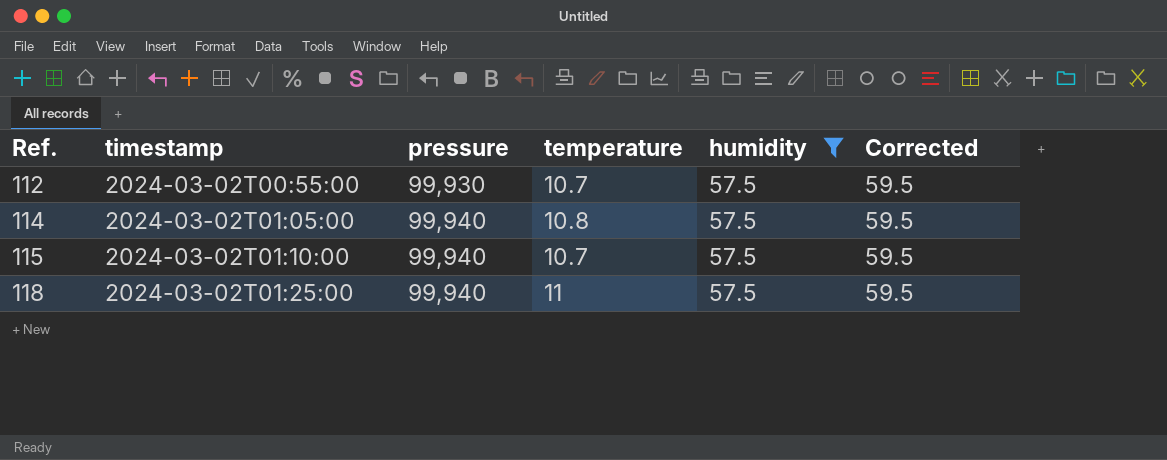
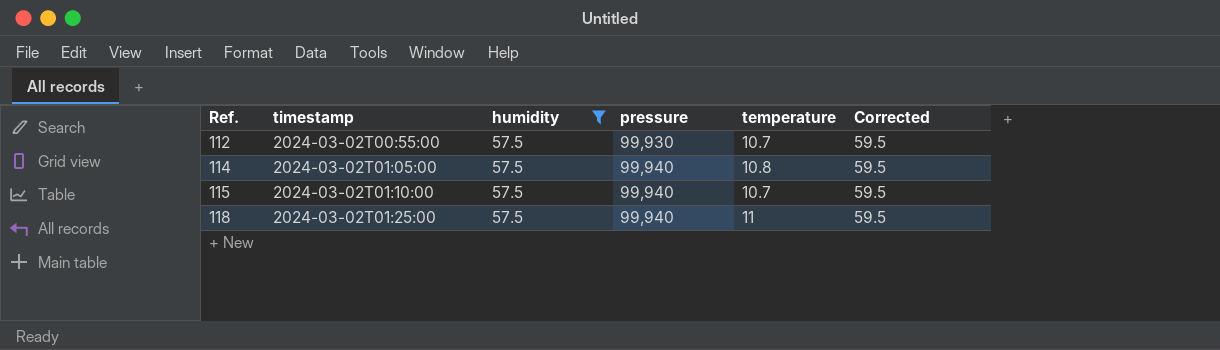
column humidity | position: 5 -> 3

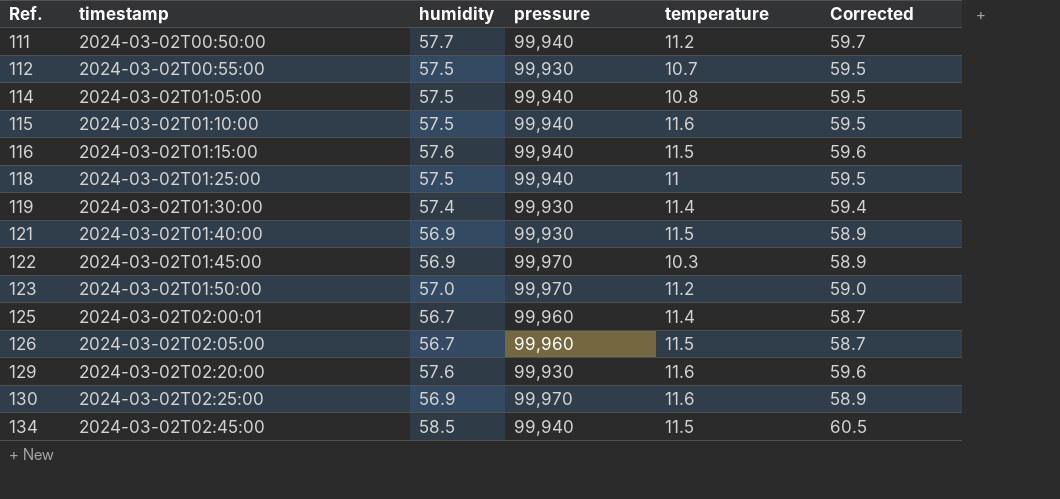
filter: humidity = 57.5 -> none
115 | temperature: 10.7 -> 11.6

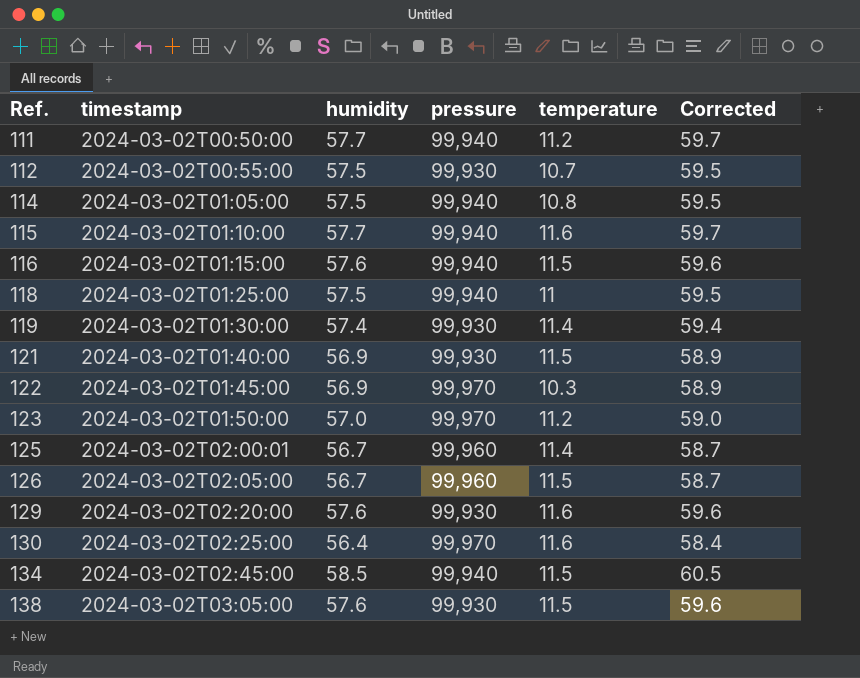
115 | humidity: 57.5 -> 57.7
115 | Corrected: 59.5 -> 59.7
130 | humidity: 56.9 -> 56.4
130 | Corrected: 58.9 -> 58.4
row 138: none -> 2024-03-02T03:05:00 | 57.6 | 99,930 | 11.5 | 59.6

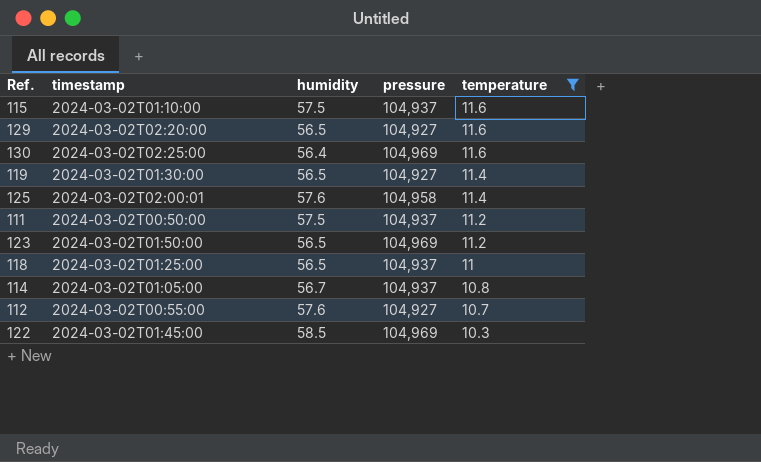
filter: none -> temperature != 11.5
row order: Ref. ascending -> temperature descending
column Corrected | formula: [humidity] + 2 -> none
115 | humidity: 57.7 -> 57.5
115 | pressure: 99,940 -> 104,937
129 | humidity: 57.6 -> 56.5
129 | pressure: 99,930 -> 104,927
130 | pressure: 99,970 -> 104,969
119 | humidity: 57.4 -> 56.5
119 | pressure: 99,930 -> 104,927
125 | humidity: 56.7 -> 57.6
125 | pressure: 99,960 -> 104,958
111 | humidity: 57.7 -> 57.5
111 | pressure: 99,940 -> 104,937
123 | humidity: 57.0 -> 56.5
123 | pressure: 99,970 -> 104,969
118 | humidity: 57.5 -> 56.5
118 | pressure: 99,940 -> 104,937
114 | humidity: 57.5 -> 56.7
114 | pressure: 99,940 -> 104,937
112 | humidity: 57.5 -> 57.6
112 | pressure: 99,930 -> 104,927
122 | humidity: 56.9 -> 58.5
122 | pressure: 99,970 -> 104,969

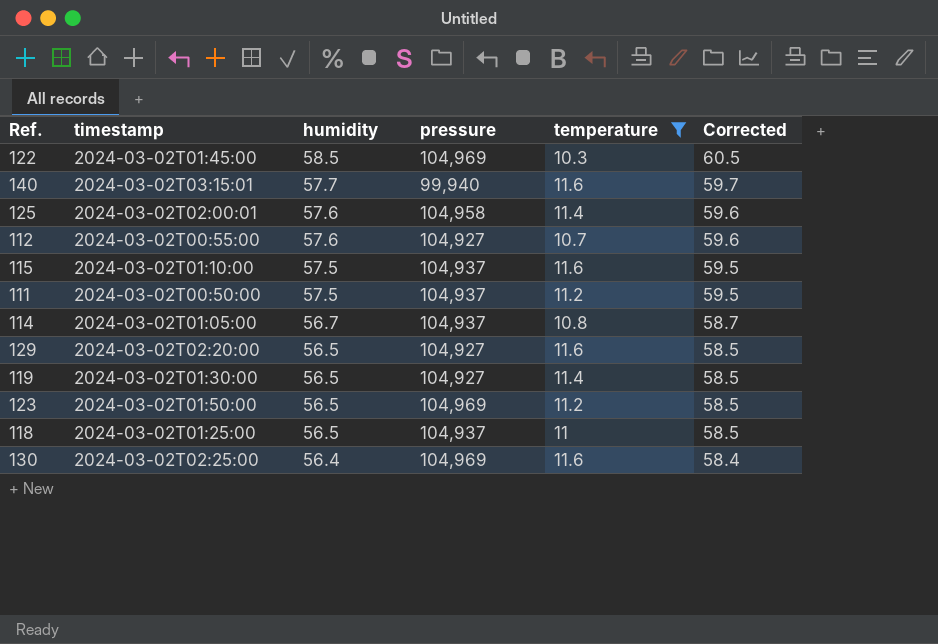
row order: temperature descending -> humidity descending
column Corrected | formula: none -> [humidity] + 2
row 140: none -> 2024-03-02T03:15:01 | 57.7 | 99,940 | 11.6 | 59.7

